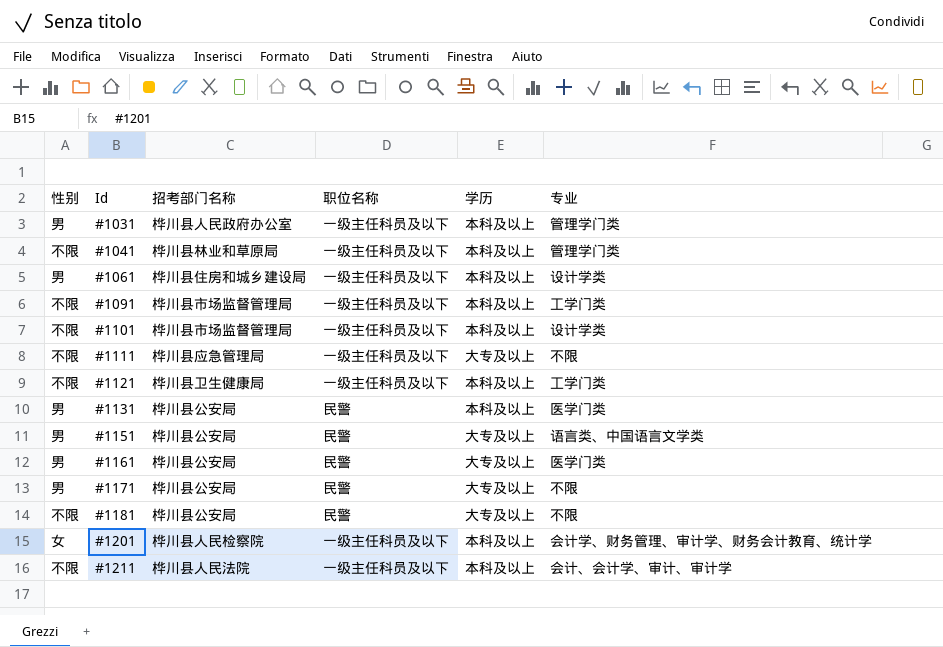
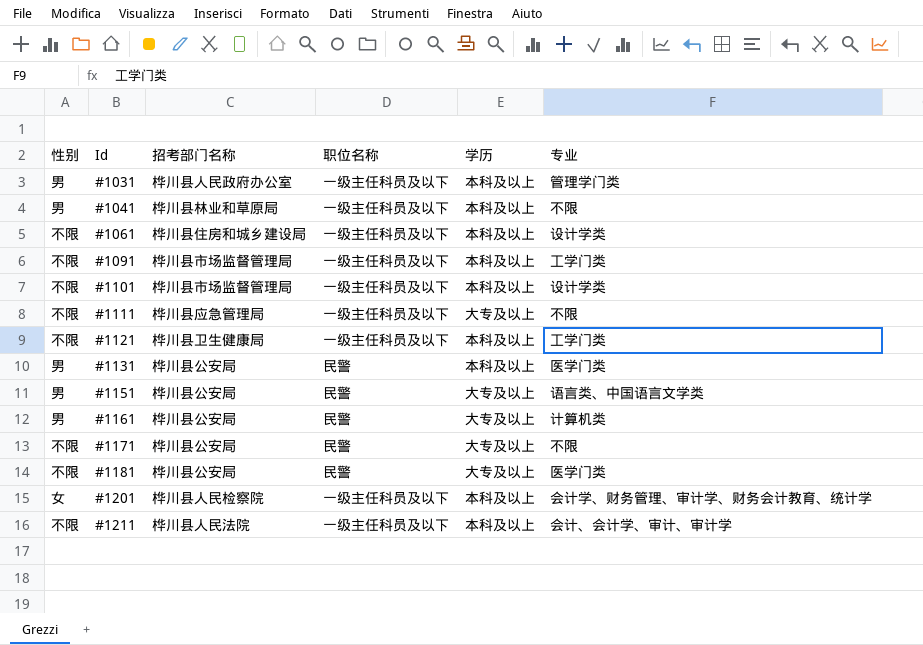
#1041 | 性别: 不限 -> 男
#1041 | 专业: 管理学门类 -> 不限
#1061 | 性别: 男 -> 不限
#1161 | 专业: 医学门类 -> 计算机类
#1171 | 性别: 男 -> 不限
#1181 | 专业: 不限 -> 医学门类

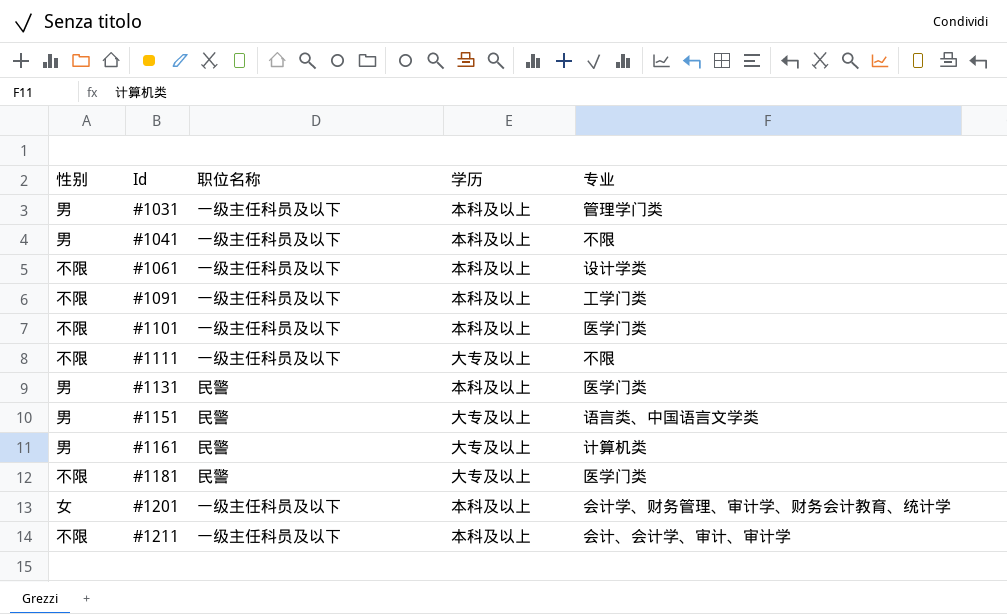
column 招考部门名称 | position: 3 -> none
row #1121: 不限 | 桦川县卫生健康局 | 一级主任科员及以下 | 本科及以上 | 工学门类 -> none
row #1171: 不限 | 桦川县公安局 | 民警 | 大专及以上 | 不限 -> none
#1101 | 专业: 设计学类 -> 医学门类

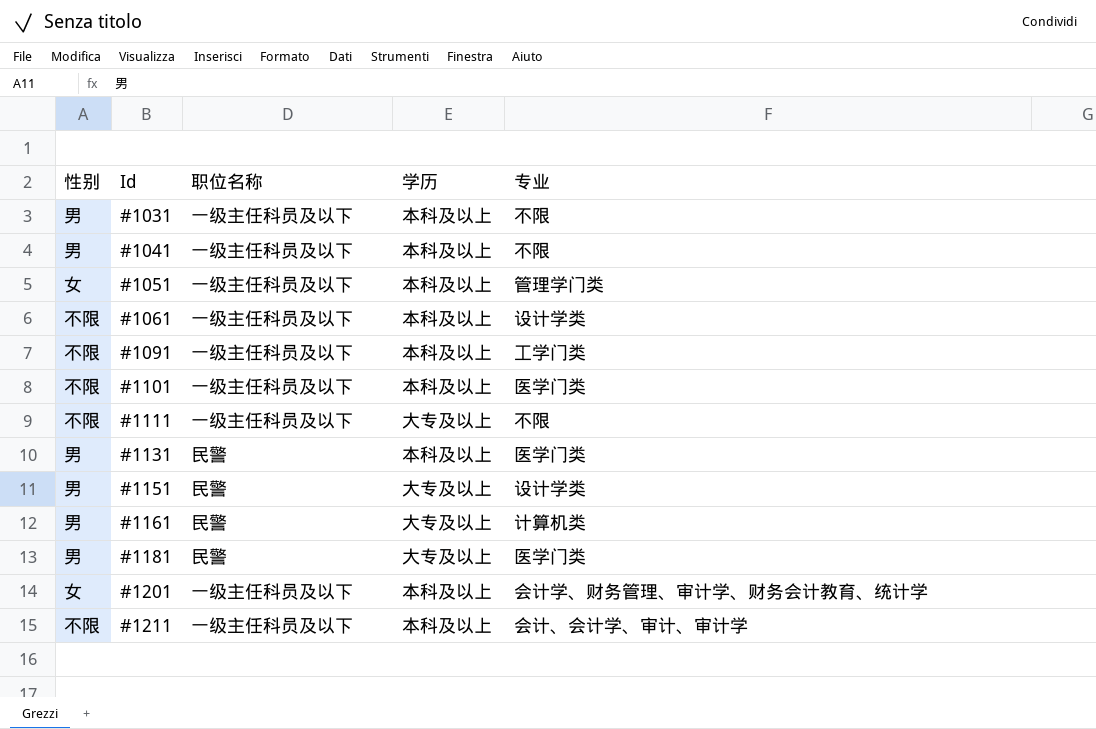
#1031 | 专业: 管理学门类 -> 不限
row #1051: none -> 女 | 一级主任科员及以下 | 本科及以上 | 管理学门类
#1151 | 专业: 语言类、中国语言文学类 -> 设计学类
#1181 | 性别: 不限 -> 男

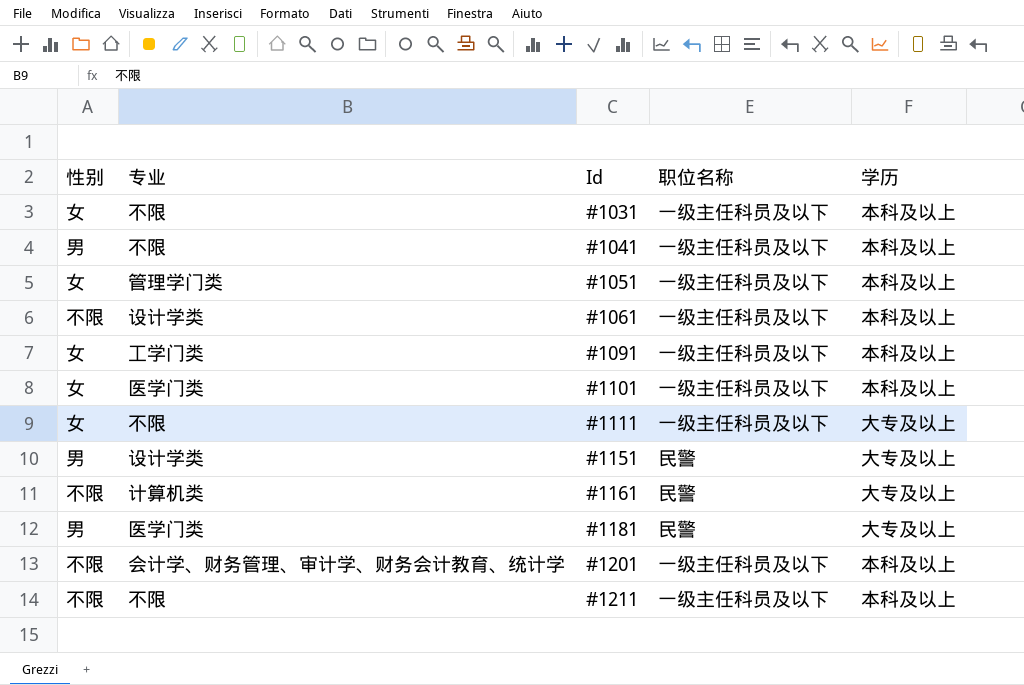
column 专业 | position: 5 -> 2
row #1131: 男 | 民警 | 本科及以上 | 医学门类 -> none
#1031 | 性别: 男 -> 女
#1091 | 性别: 不限 -> 女
#1101 | 性别: 不限 -> 女
#1111 | 性别: 不限 -> 女
#1161 | 性别: 男 -> 不限
#1201 | 性别: 女 -> 不限
#1211 | 专业: 会计、会计学、审计、审计学 -> 不限

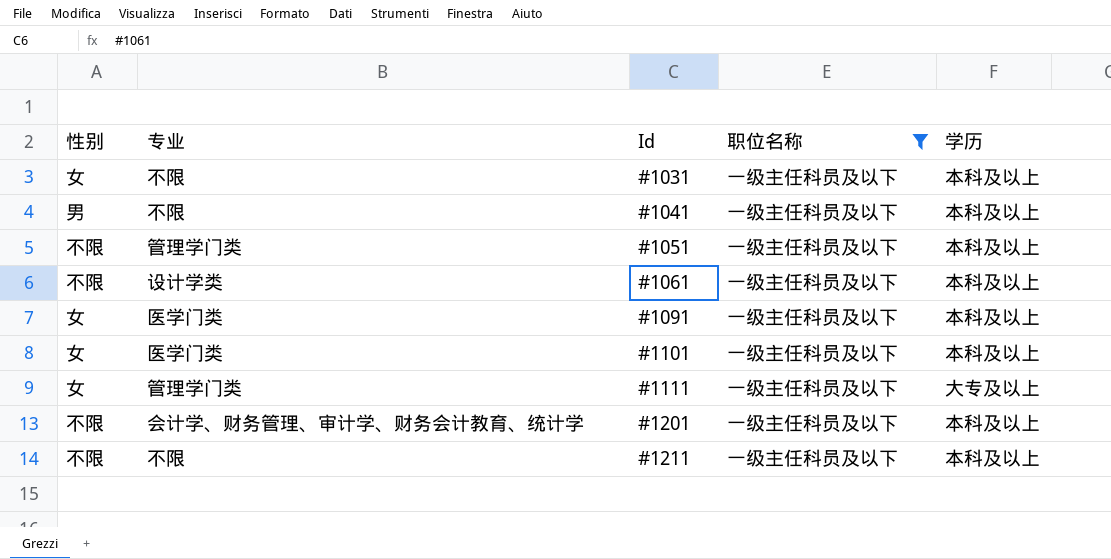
filter: none -> 职位名称 = 一级主任科员及以下
#1051 | 性别: 女 -> 不限
#1091 | 专业: 工学门类 -> 医学门类
#1111 | 专业: 不限 -> 管理学门类

